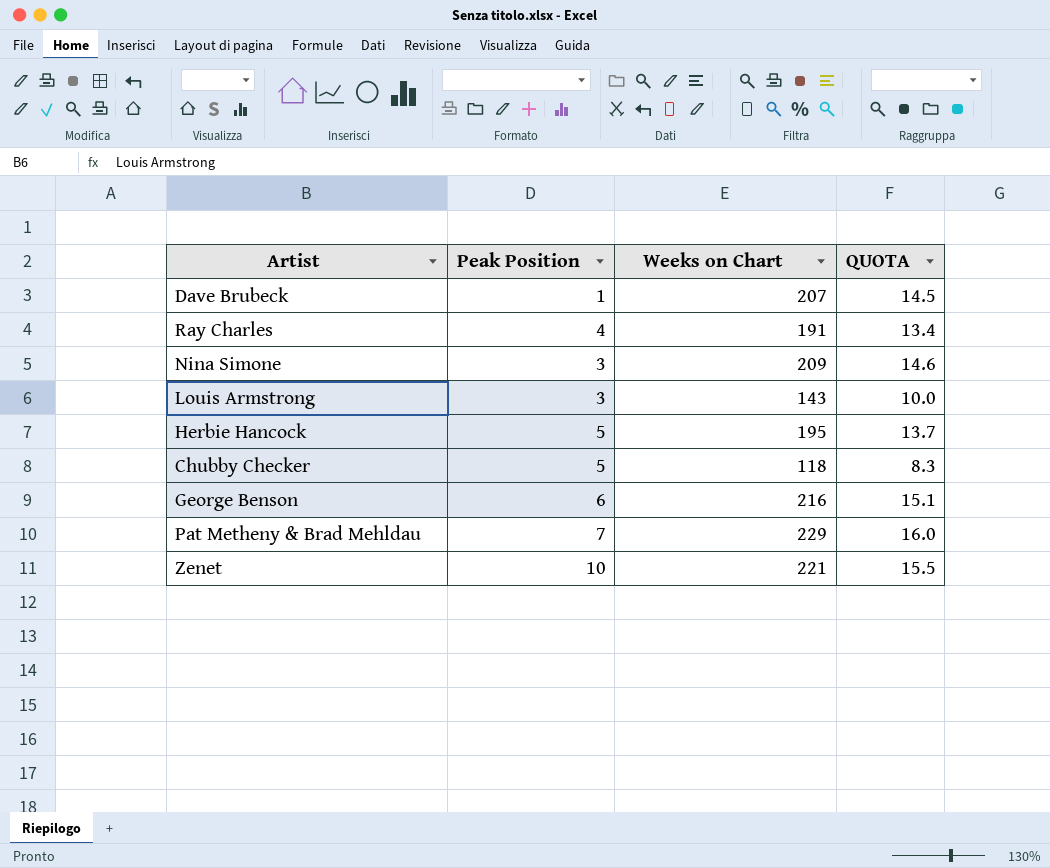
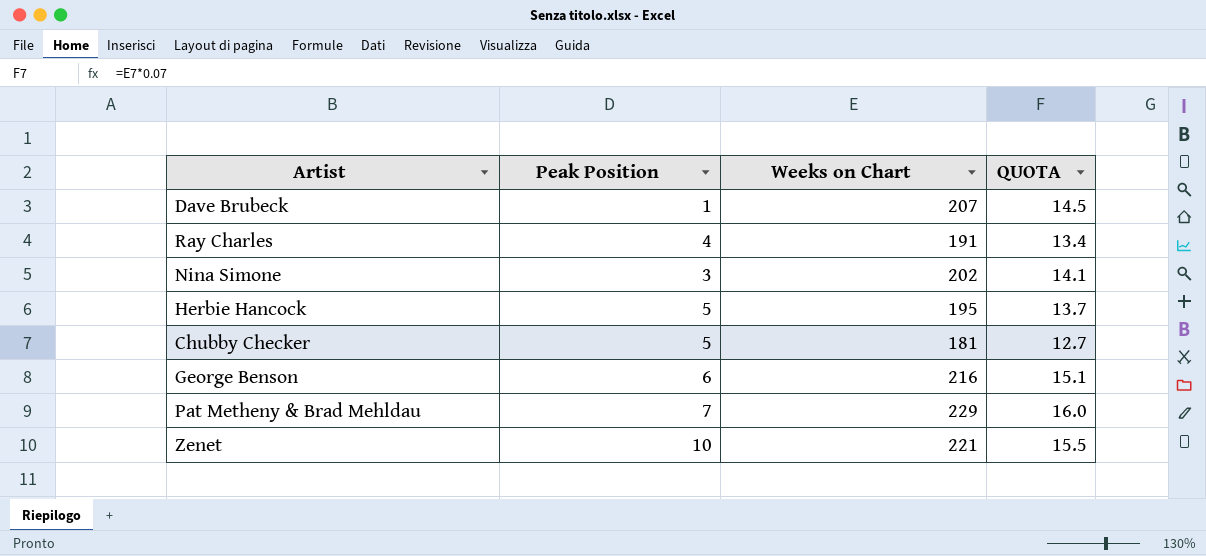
row Louis Armstrong: 3 | 143 | 10.0 -> none
Nina Simone | Weeks on Chart: 209 -> 202
Nina Simone | QUOTA: 14.6 -> 14.1
Chubby Checker | Weeks on Chart: 118 -> 181
Chubby Checker | QUOTA: 8.3 -> 12.7

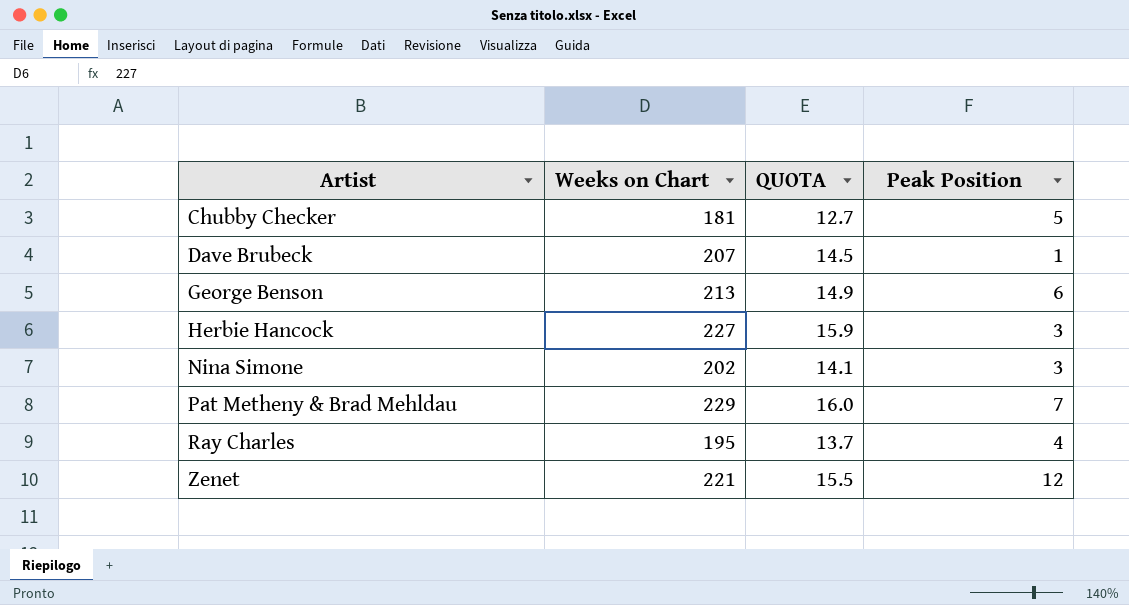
row order: none -> Artist ascending
column Peak Position | position: 2 -> 4
George Benson | Weeks on Chart: 216 -> 213
George Benson | QUOTA: 15.1 -> 14.9
Herbie Hancock | Weeks on Chart: 195 -> 227
Herbie Hancock | QUOTA: 13.7 -> 15.9
Herbie Hancock | Peak Position: 5 -> 3
Ray Charles | Weeks on Chart: 191 -> 195
Ray Charles | QUOTA: 13.4 -> 13.7
Zenet | Peak Position: 10 -> 12

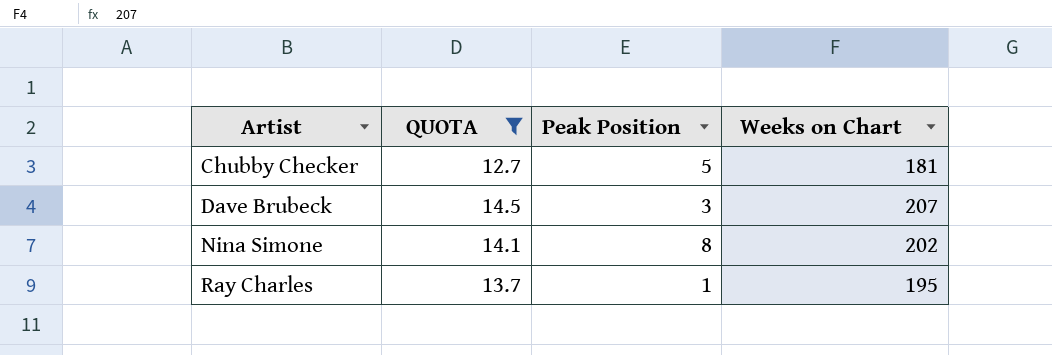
filter: none -> QUOTA <= 14.5
column Weeks on Chart | position: 2 -> 4
Dave Brubeck | Peak Position: 1 -> 3
Nina Simone | Peak Position: 3 -> 8
Ray Charles | Peak Position: 4 -> 1

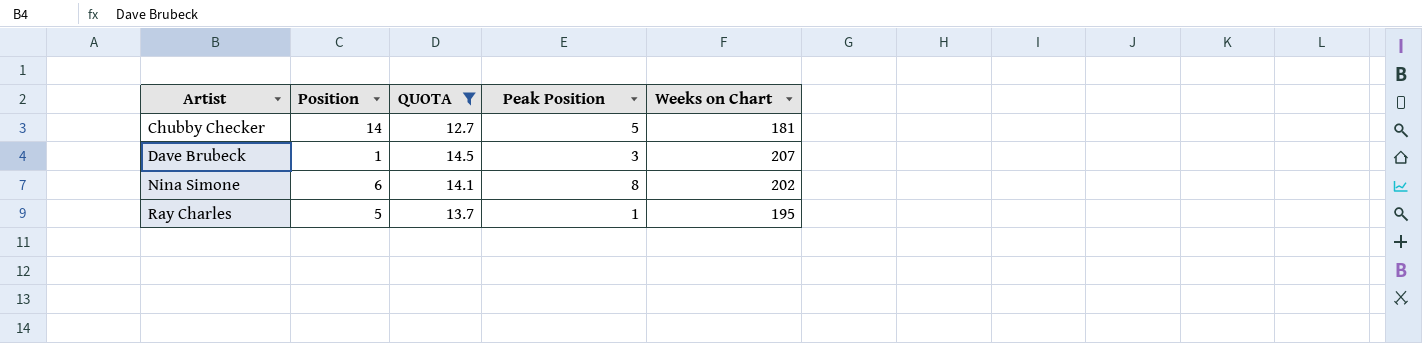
column Position | position: none -> 2

